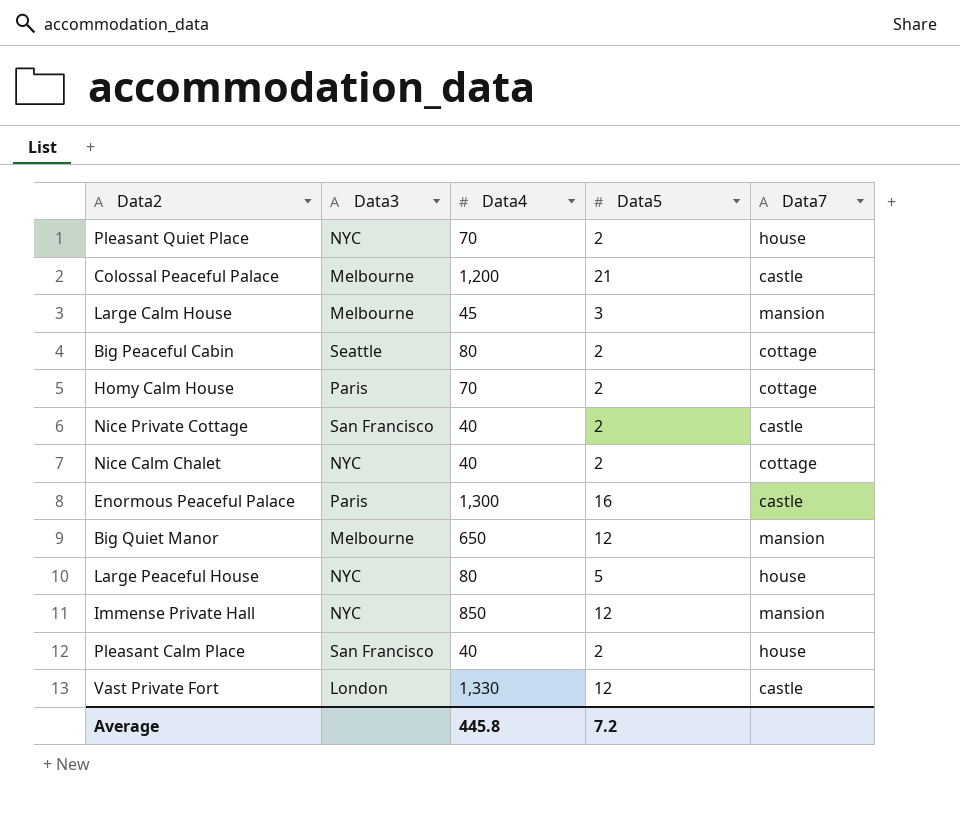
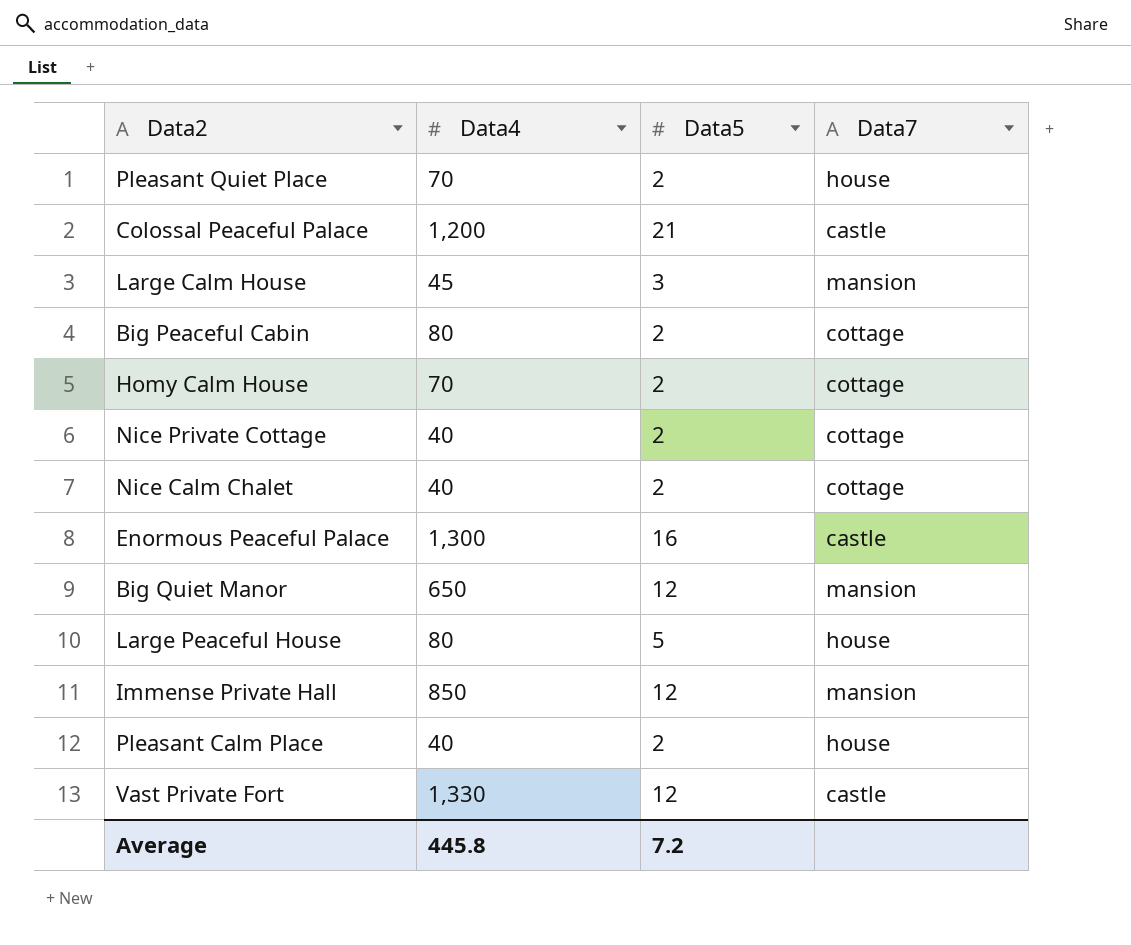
column Data3 | position: 2 -> none
Nice Private Cottage | Data7: castle -> cottage

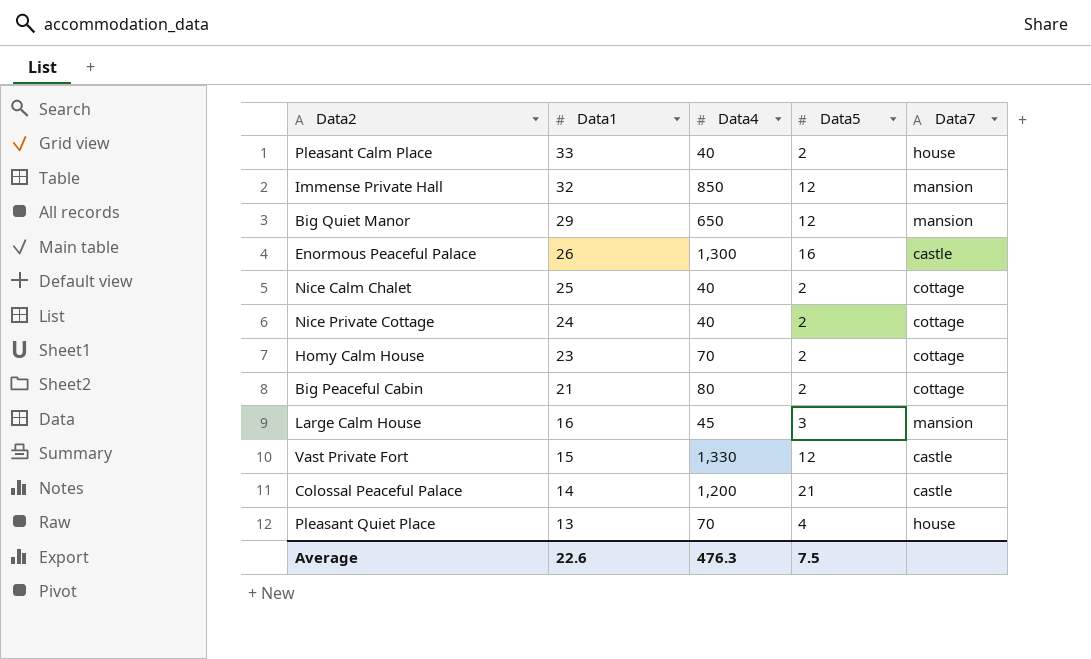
row order: none -> Data1 descending
column Data1 | position: none -> 2
row Large Peaceful House: 80 | 5 | house -> none
Pleasant Quiet Place | Data5: 2 -> 4
Average | Data4: 445.8 -> 476.3
Average | Data5: 7.2 -> 7.5

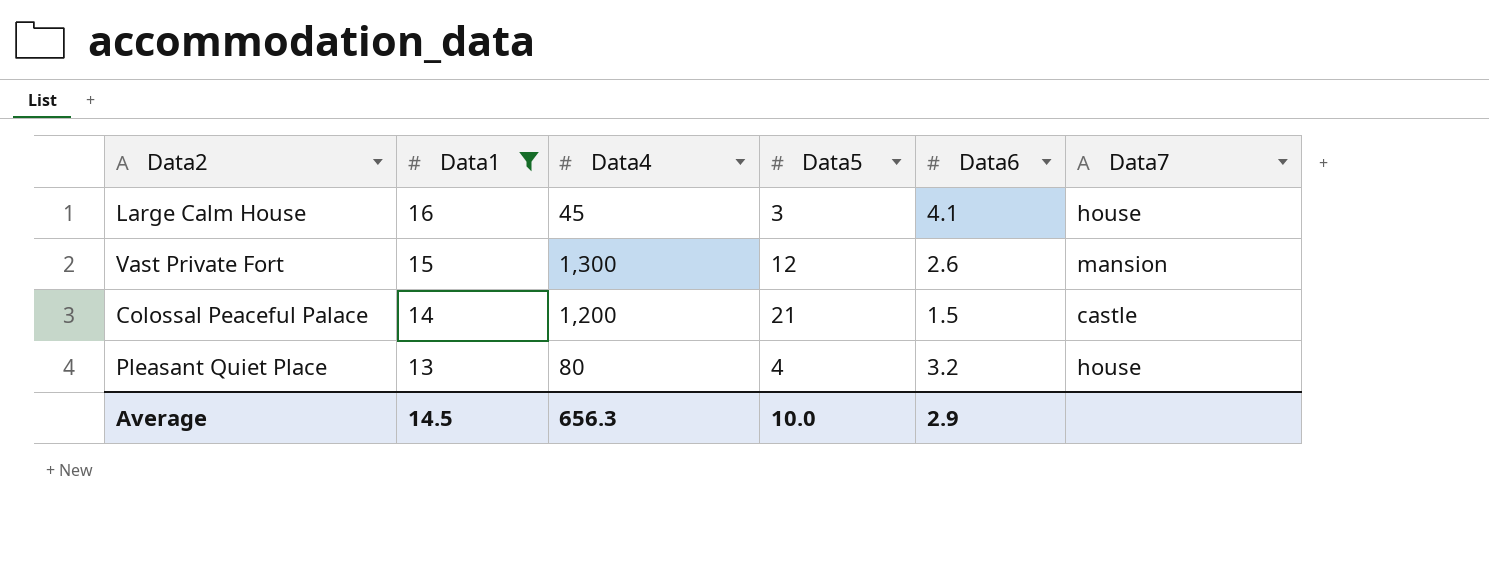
filter: none -> Data1 <= 16
column Data6 | position: none -> 5
Large Calm House | Data7: mansion -> house
Vast Private Fort | Data4: 1,330 -> 1,300
Vast Private Fort | Data7: castle -> mansion
Pleasant Quiet Place | Data4: 70 -> 80
Average | Data1: 22.6 -> 14.5
Average | Data4: 476.3 -> 656.3
Average | Data5: 7.5 -> 10.0

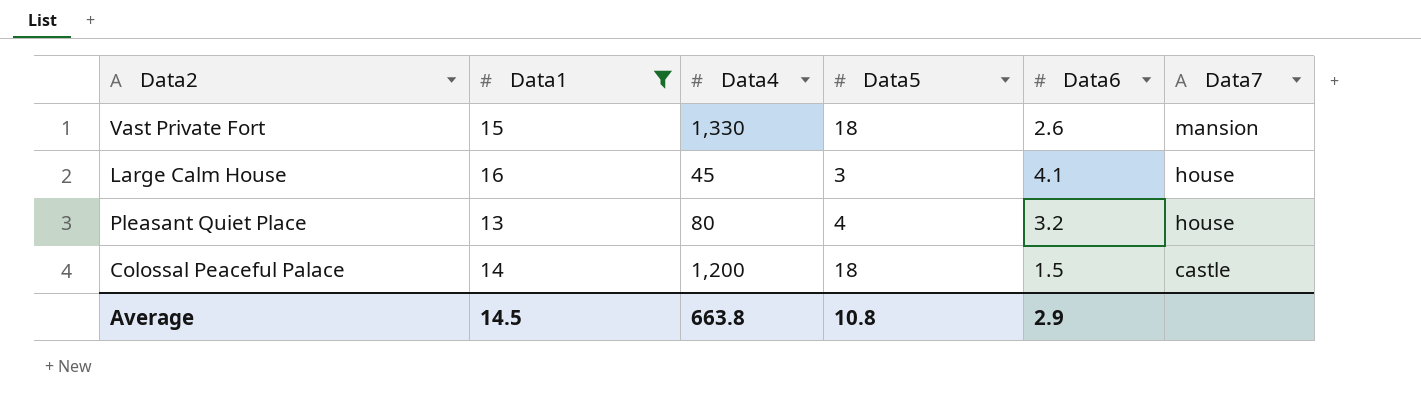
row order: Data1 descending -> Data7 descending
Vast Private Fort | Data4: 1,300 -> 1,330
Vast Private Fort | Data5: 12 -> 18
Colossal Peaceful Palace | Data5: 21 -> 18
Average | Data4: 656.3 -> 663.8
Average | Data5: 10.0 -> 10.8

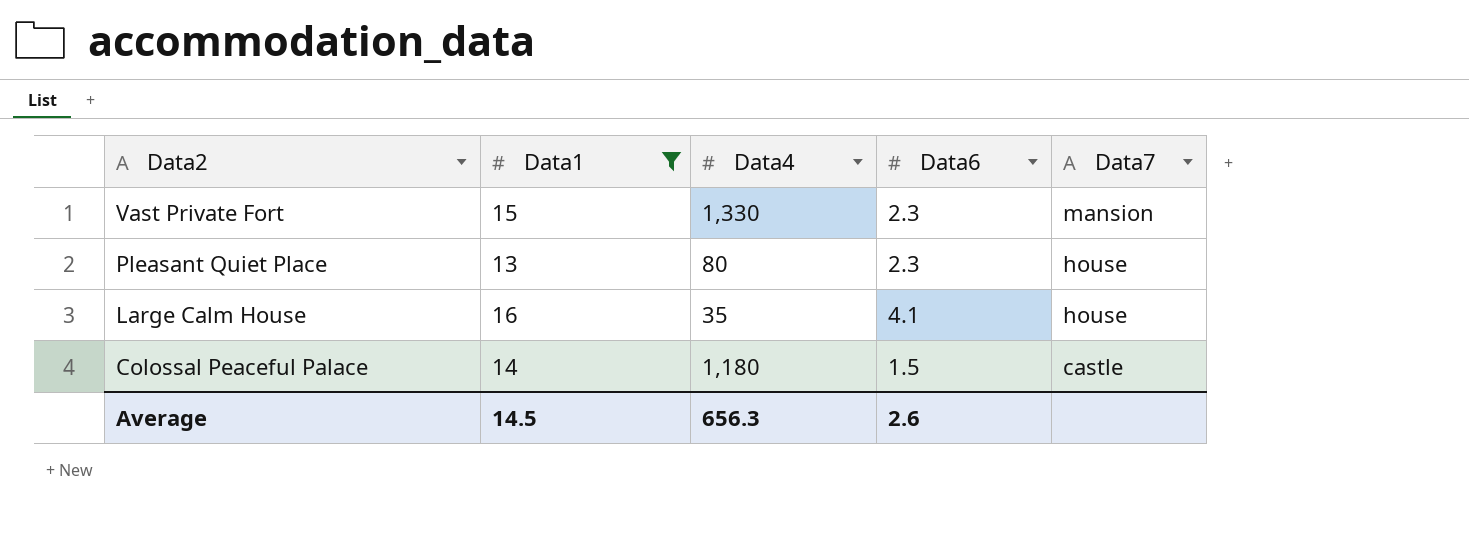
row order: Data7 descending -> Data2 descending
column Data5 | position: 4 -> none
Vast Private Fort | Data6: 2.6 -> 2.3
Pleasant Quiet Place | Data6: 3.2 -> 2.3
Large Calm House | Data4: 45 -> 35
Colossal Peaceful Palace | Data4: 1,200 -> 1,180
Average | Data4: 663.8 -> 656.3
Average | Data6: 2.9 -> 2.6

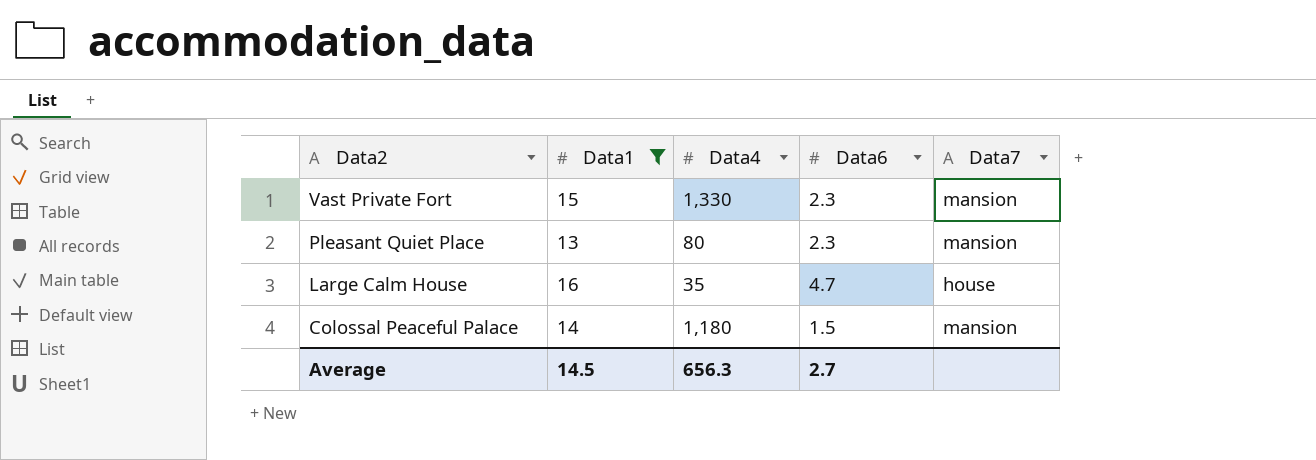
Pleasant Quiet Place | Data7: house -> mansion
Large Calm House | Data6: 4.1 -> 4.7
Colossal Peaceful Palace | Data7: castle -> mansion
Average | Data6: 2.6 -> 2.7

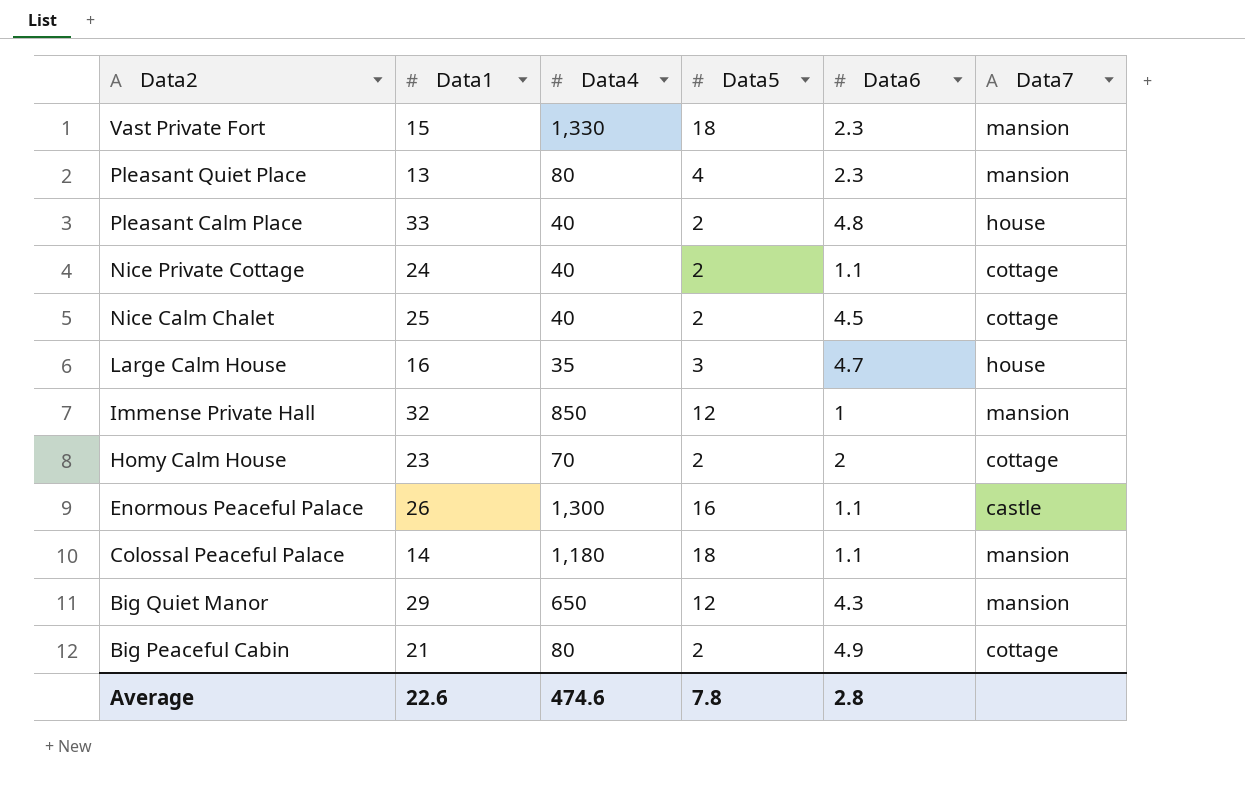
filter: Data1 <= 16 -> none
column Data5 | position: none -> 4
Colossal Peaceful Palace | Data6: 1.5 -> 1.1
Average | Data1: 14.5 -> 22.6
Average | Data4: 656.3 -> 474.6
Average | Data6: 2.7 -> 2.8

